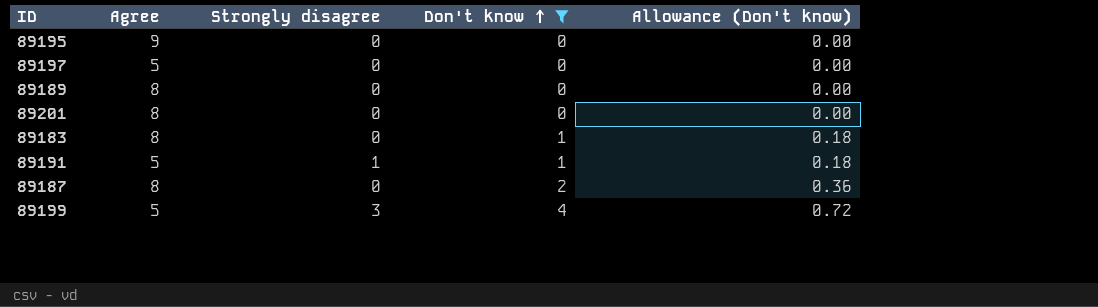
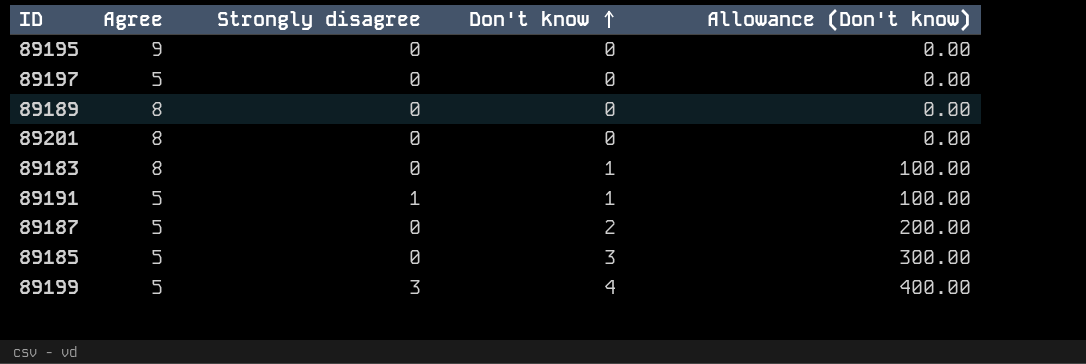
filter: Don't know != 3 -> none
column Allowance (Don't know) | formula: [Don't know] * 0.18 -> [Don't know] * 100
89187 | Agree: 8 -> 5

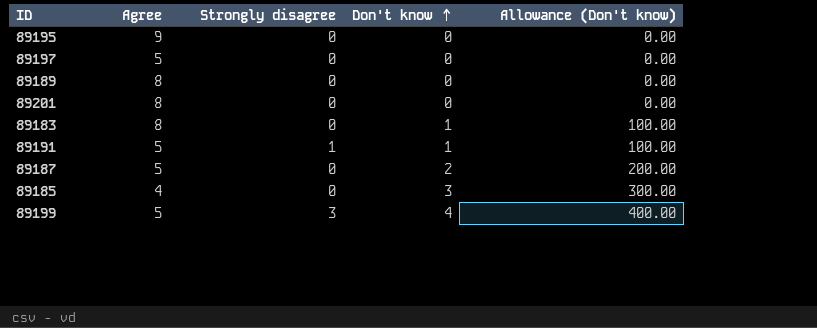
89185 | Agree: 5 -> 4

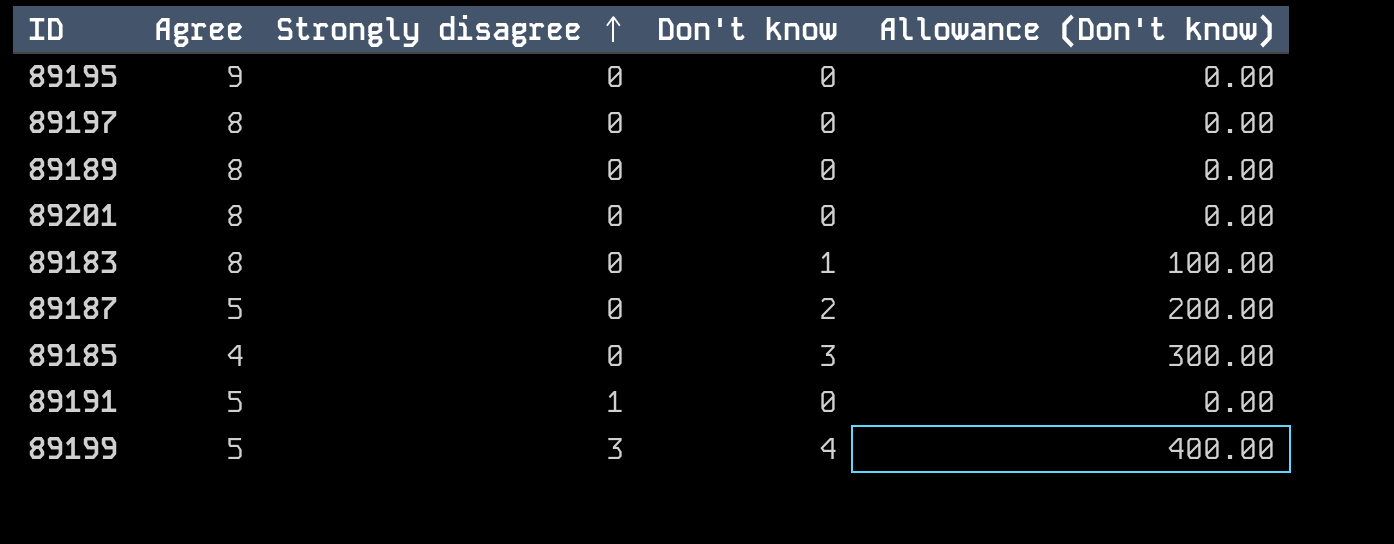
row order: Don't know ascending -> Strongly disagree ascending
89197 | Agree: 5 -> 8
89191 | Don't know: 1 -> 0
89191 | Allowance (Don't know): 100.00 -> 0.00

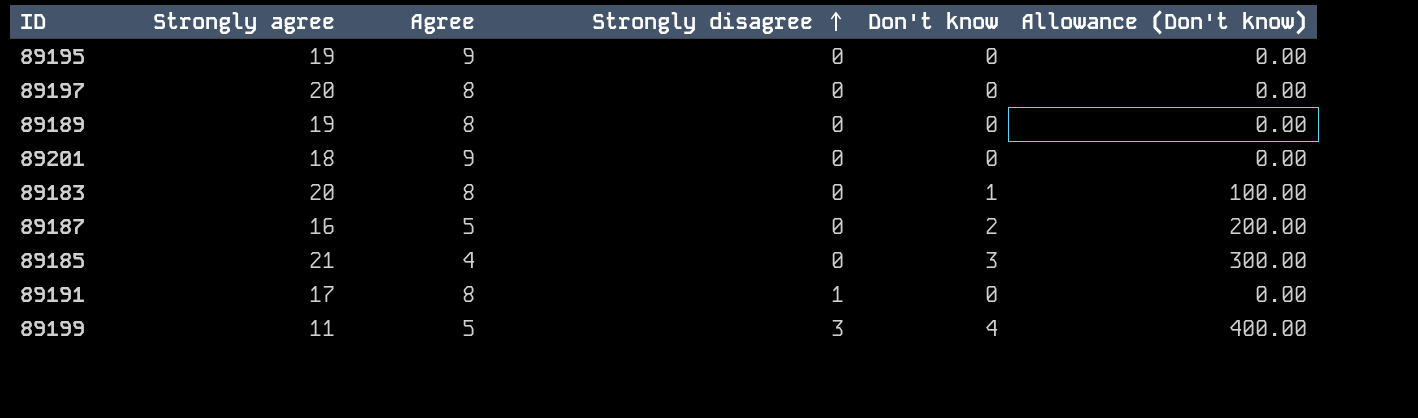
column Strongly agree | position: none -> 2
89201 | Agree: 8 -> 9
89191 | Agree: 5 -> 8

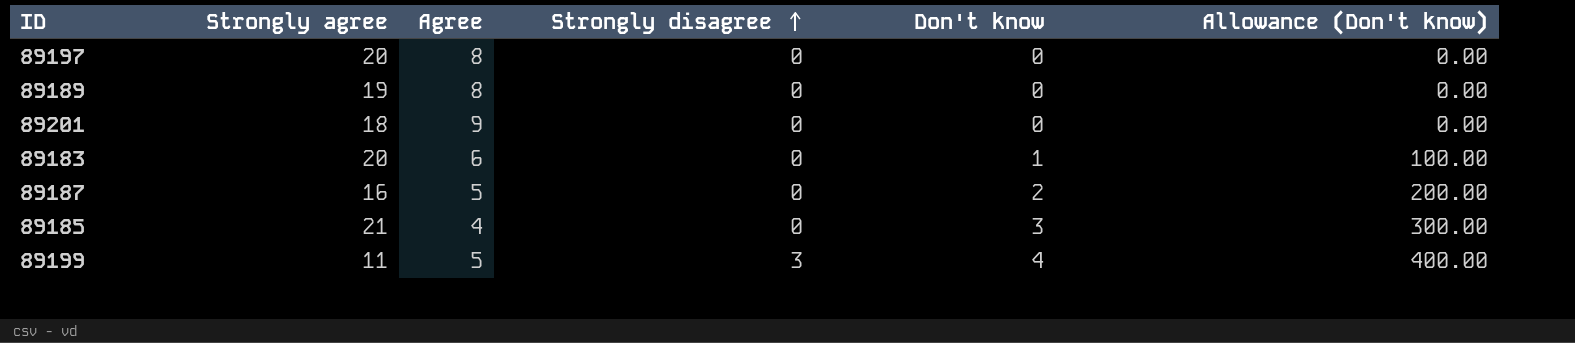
row 89195: 19 | 9 | 0 | 0 | 0.00 -> none
row 89191: 17 | 8 | 1 | 0 | 0.00 -> none
89183 | Agree: 8 -> 6

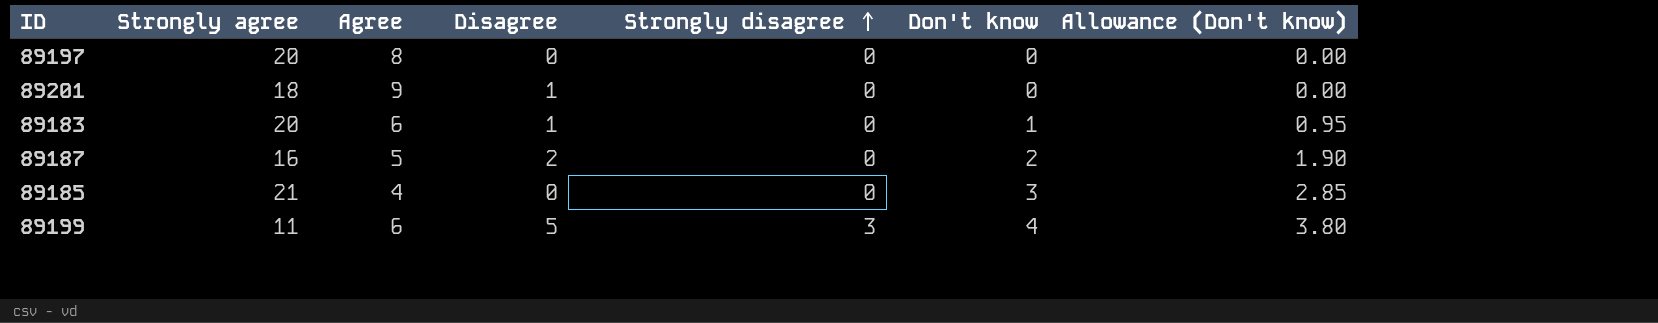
column Disagree | position: none -> 4
column Allowance (Don't know) | formula: [Don't know] * 100 -> [Don't know] * 0.95
row 89189: 19 | 8 | 0 | 0 | 0.00 -> none
89199 | Agree: 5 -> 6

